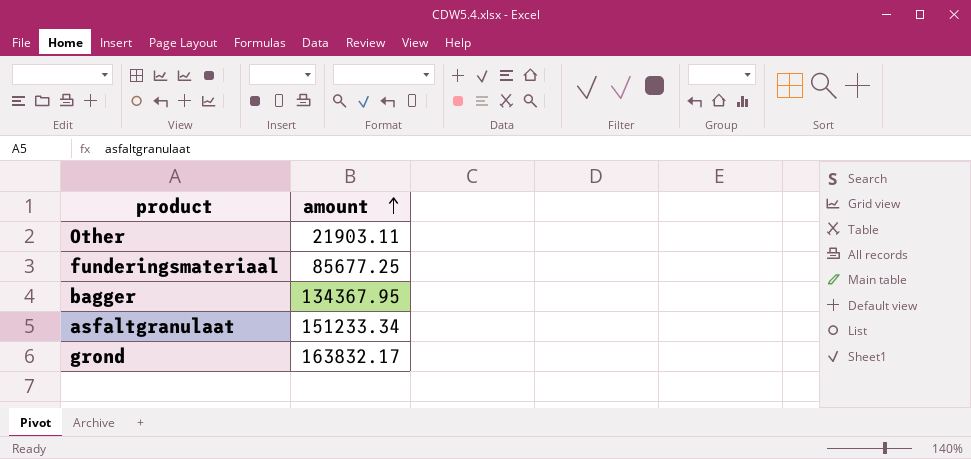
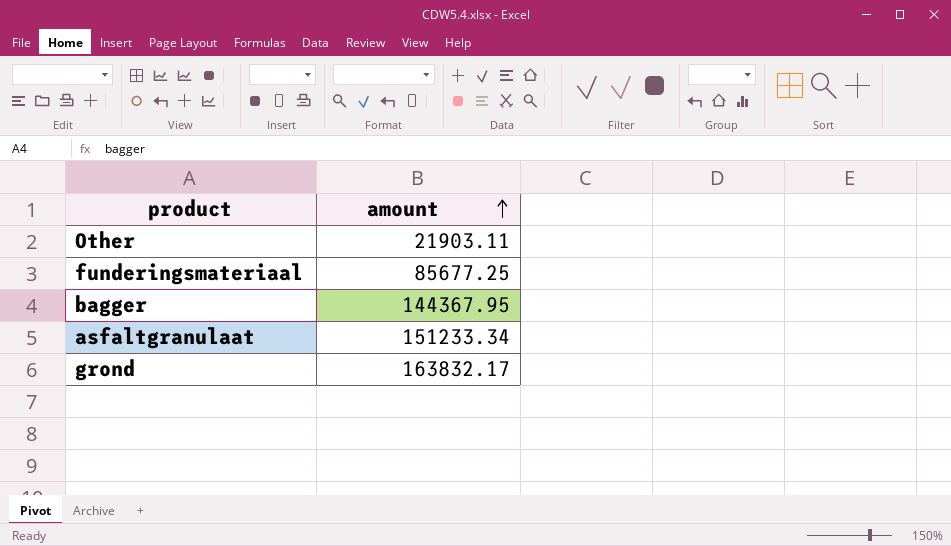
bagger | amount: 134367.95 -> 144367.95

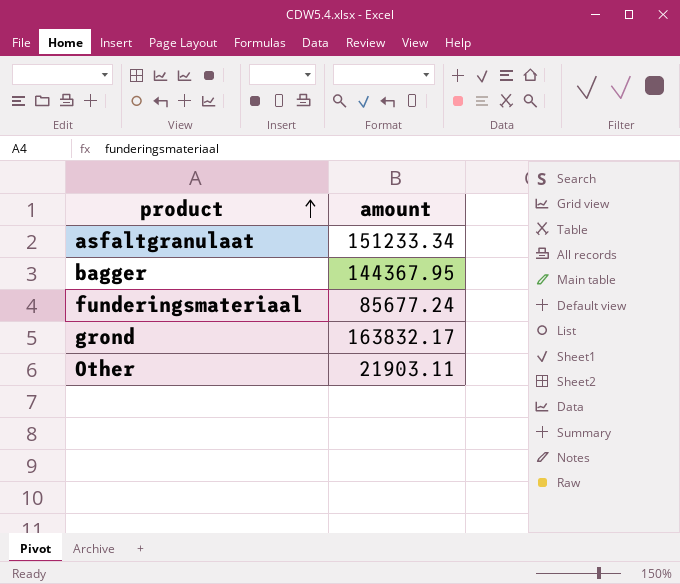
row order: amount ascending -> product ascending
funderingsmateriaal | amount: 85677.25 -> 85677.24

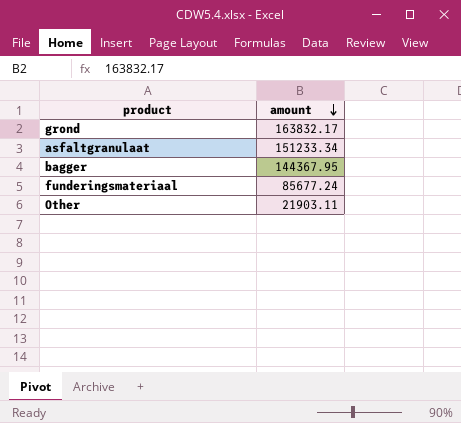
row order: product ascending -> amount descending

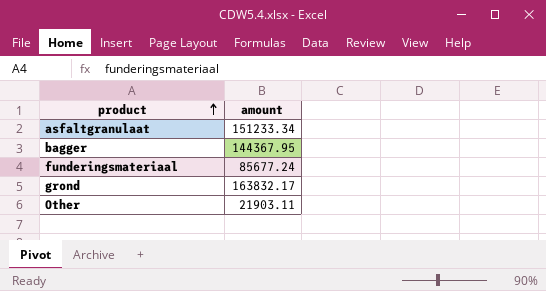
row order: amount descending -> product ascending

